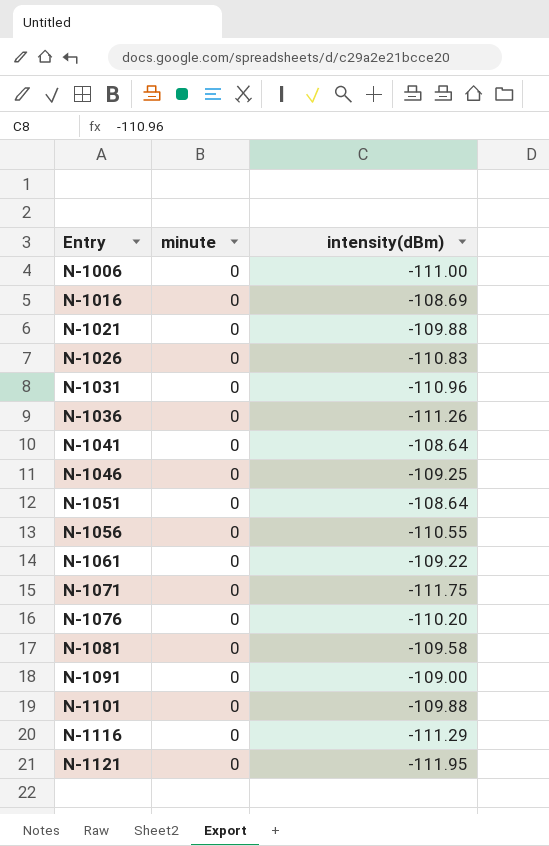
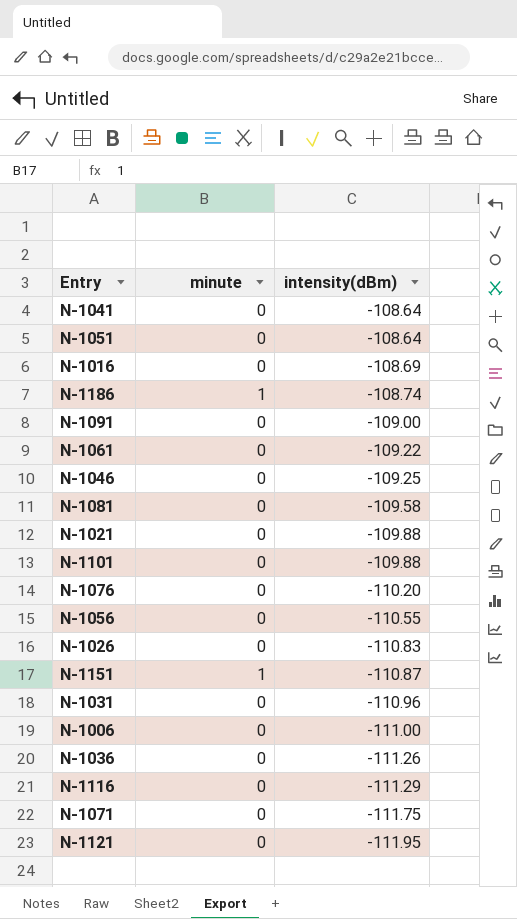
row order: Entry ascending -> intensity(dBm) descending
row N-1186: none -> 1 | -108.74
row N-1151: none -> 1 | -110.87

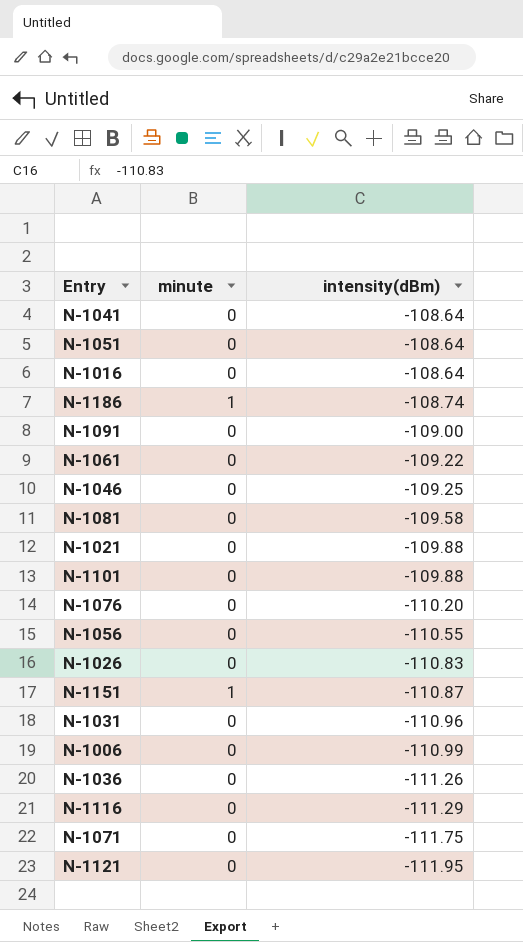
N-1016 | intensity(dBm): -108.69 -> -108.64
N-1006 | intensity(dBm): -111.00 -> -110.99

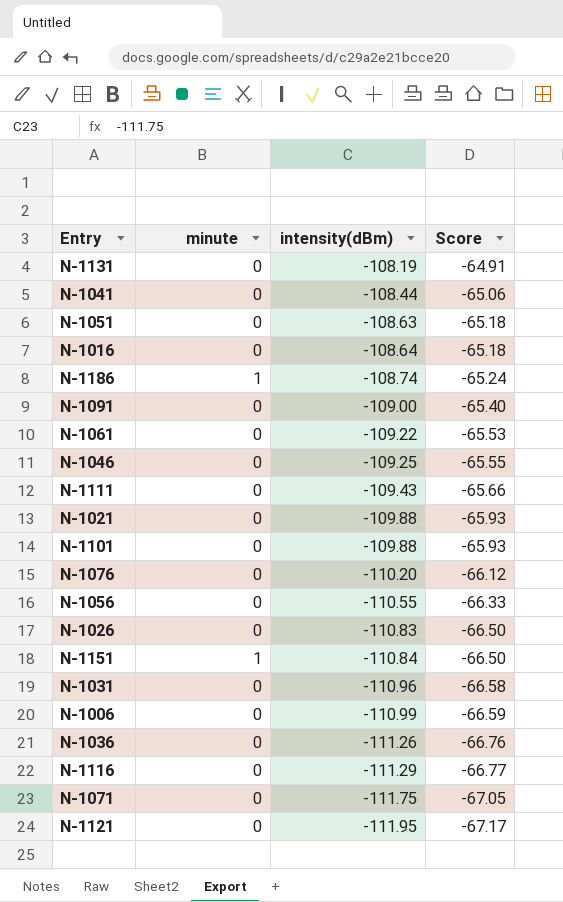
column Score | formula: none -> [intensity(dBm)] * 0.6
row N-1081: 0 | -109.58 -> none
row N-1131: none -> 0 | -108.19 | -64.91
N-1041 | intensity(dBm): -108.64 -> -108.44
N-1051 | intensity(dBm): -108.64 -> -108.63
row N-1111: none -> 0 | -109.43 | -65.66
N-1151 | intensity(dBm): -110.87 -> -110.84

